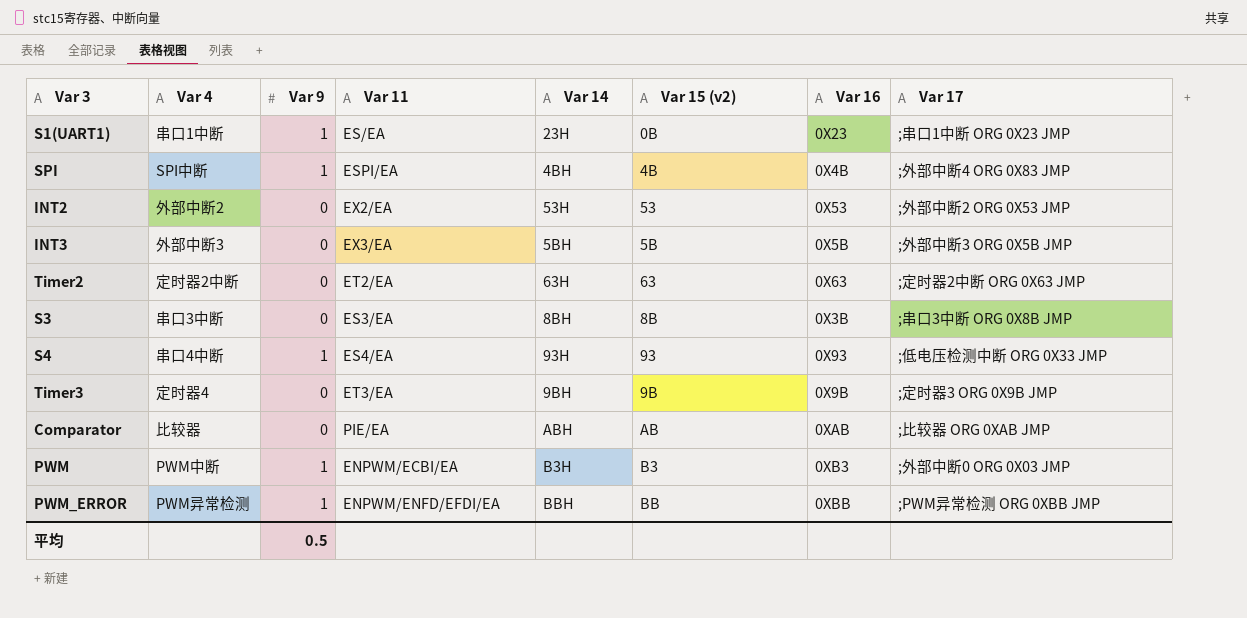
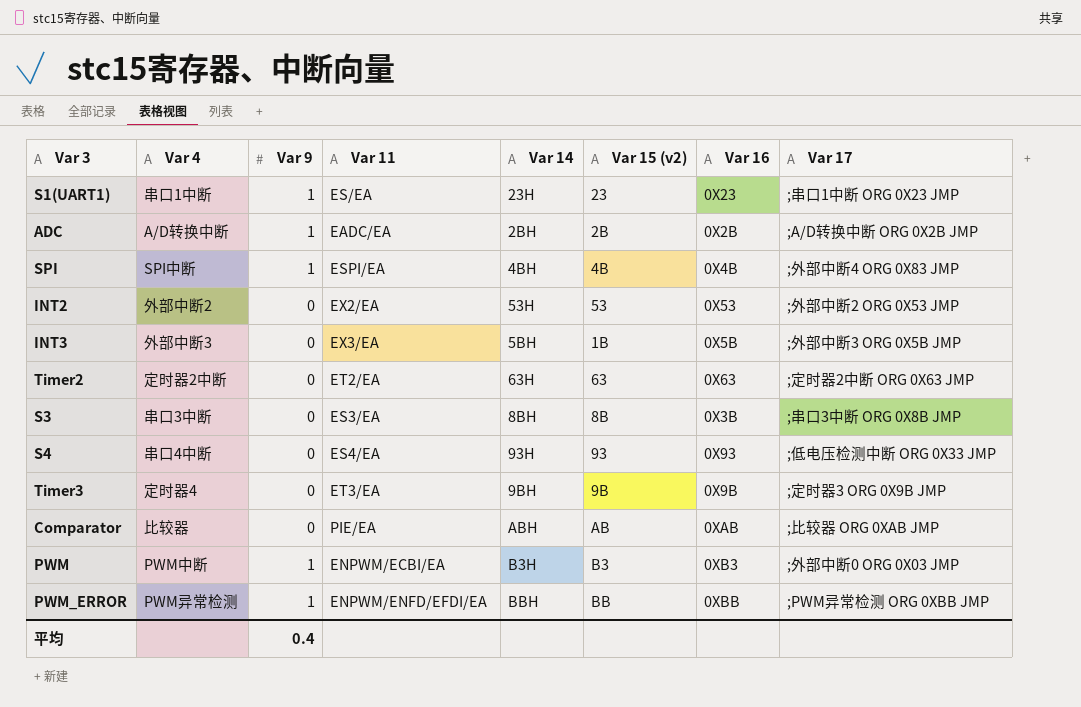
S1(UART1) | Var 15 (v2): 0B -> 23
row ADC: none -> A/D转换中断 | 1 | EADC/EA | 2BH | 2B | 0X2B | ;A/D转换中断 ORG 0X2B JMP
INT3 | Var 15 (v2): 5B -> 1B
S4 | Var 9: 1 -> 0
平均 | Var 9: 0.5 -> 0.4

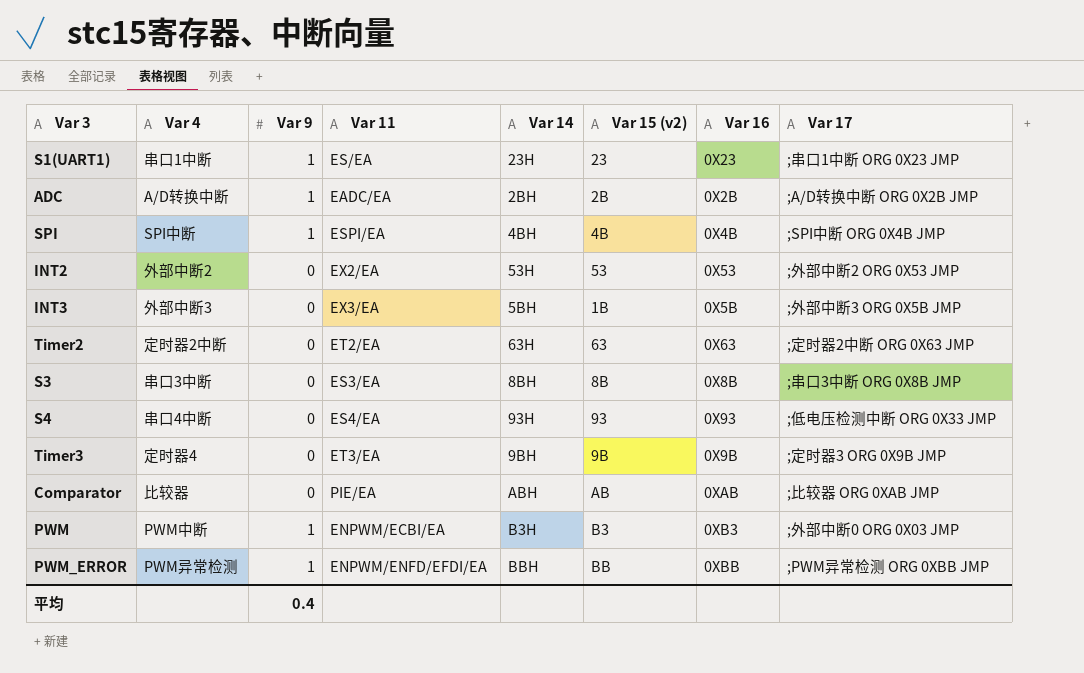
SPI | Var 17: ;外部中断4 ORG 0X83 JMP -> ;SPI中断 ORG 0X4B JMP
S3 | Var 16: 0X3B -> 0X8B

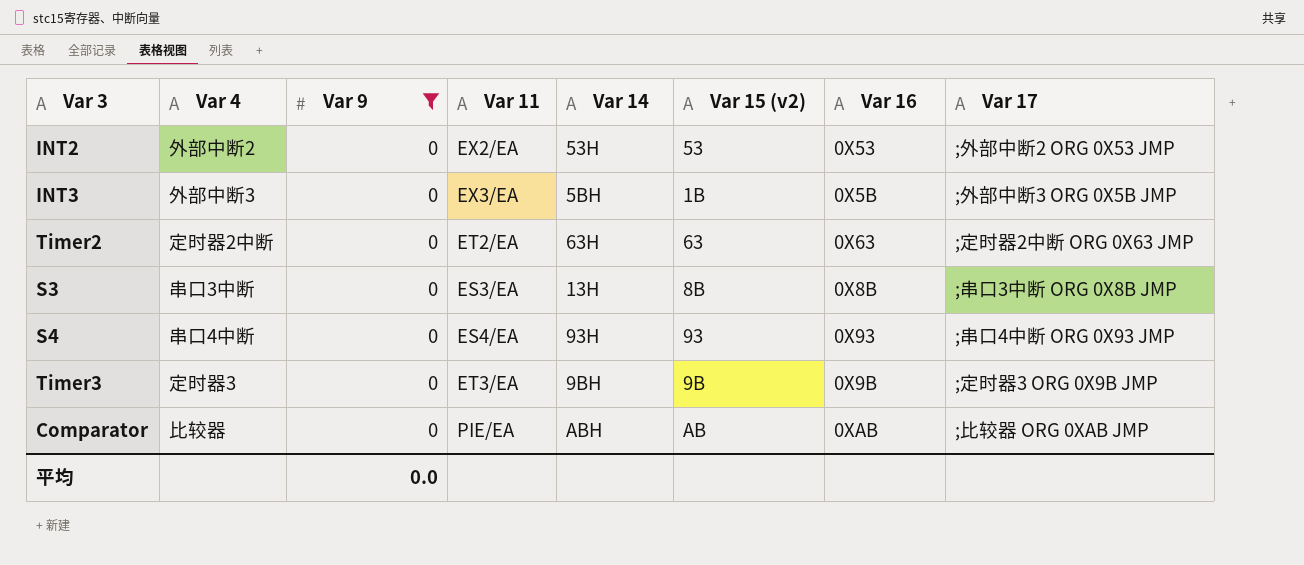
filter: none -> Var 9 = 0
S3 | Var 14: 8BH -> 13H
S4 | Var 17: ;低电压检测中断 ORG 0X33 JMP -> ;串口4中断 ORG 0X93 JMP
Timer3 | Var 4: 定时器4 -> 定时器3
平均 | Var 9: 0.4 -> 0.0

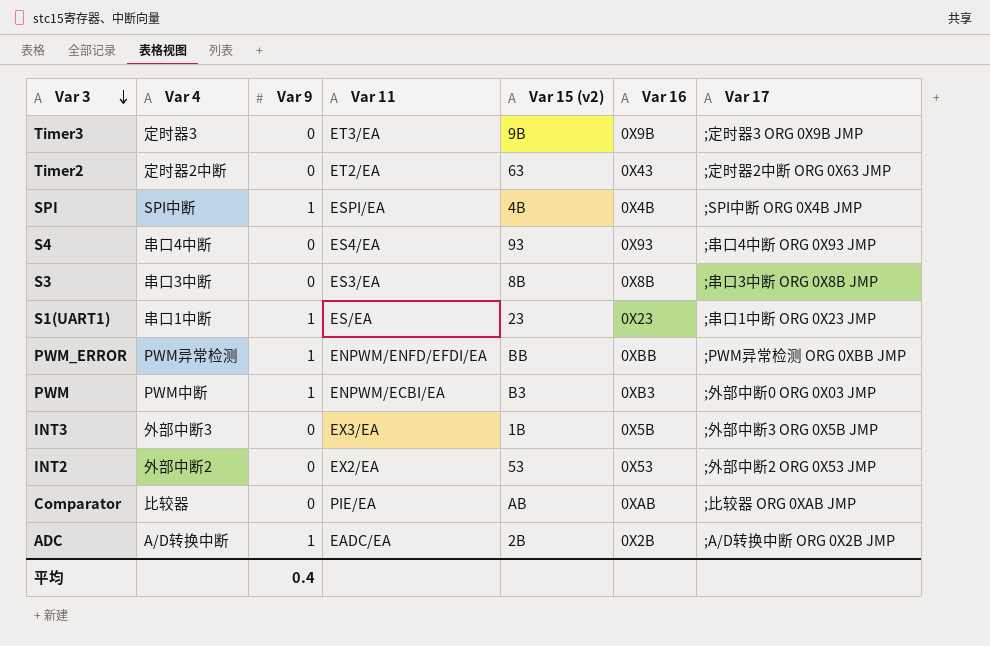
filter: Var 9 = 0 -> none
row order: none -> Var 3 descending
column Var 14 | position: 5 -> none
Timer2 | Var 16: 0X63 -> 0X43
平均 | Var 9: 0.0 -> 0.4

